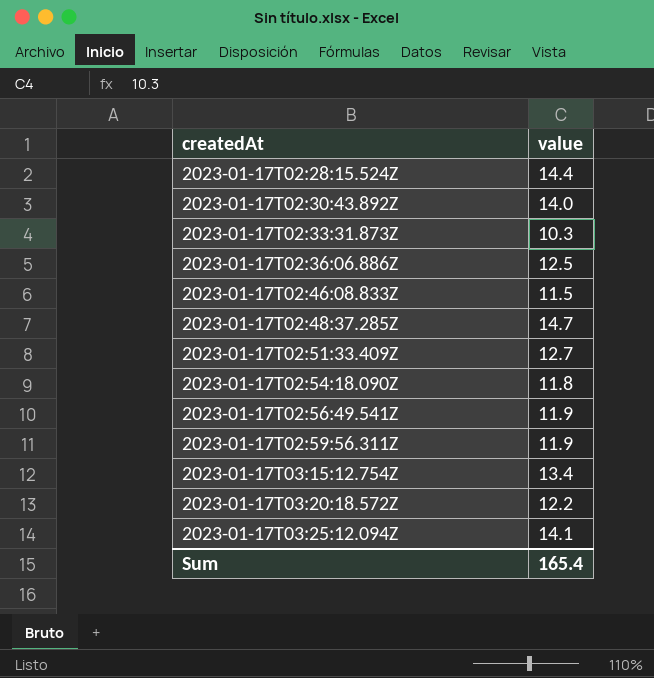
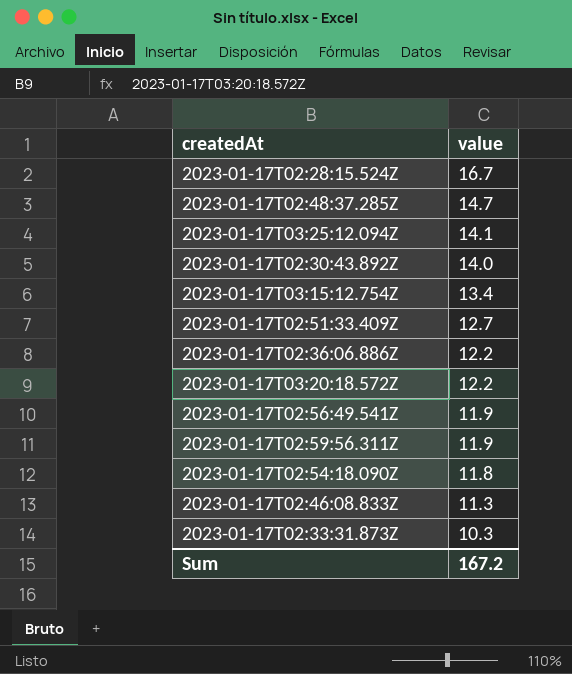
row order: createdAt ascending -> value descending
2023-01-17T02:28:15.524Z | value: 14.4 -> 16.7
2023-01-17T02:36:06.886Z | value: 12.5 -> 12.2
2023-01-17T02:46:08.833Z | value: 11.5 -> 11.3
Sum | value: 165.4 -> 167.2

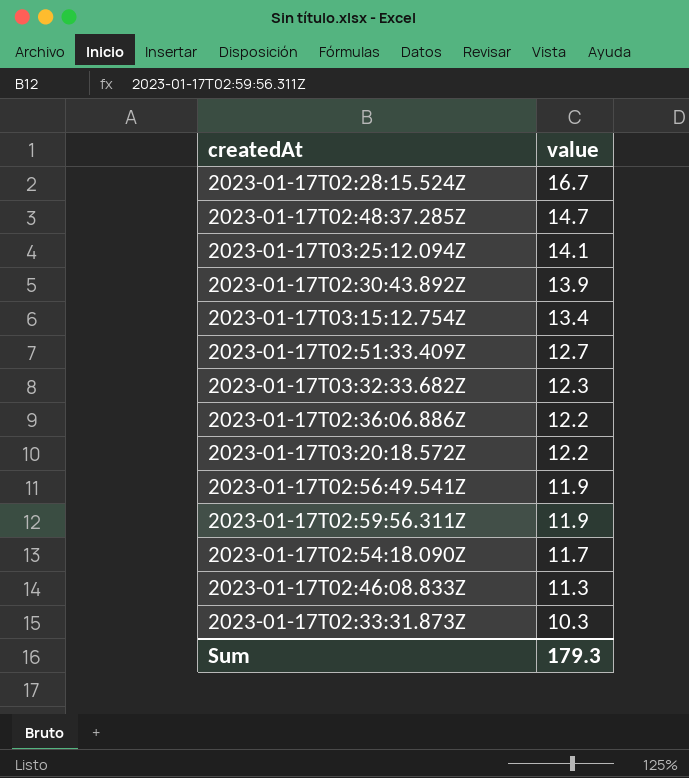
2023-01-17T02:30:43.892Z | value: 14.0 -> 13.9
row 2023-01-17T03:32:33.682Z: none -> 12.3
2023-01-17T02:54:18.090Z | value: 11.8 -> 11.7
Sum | value: 167.2 -> 179.3

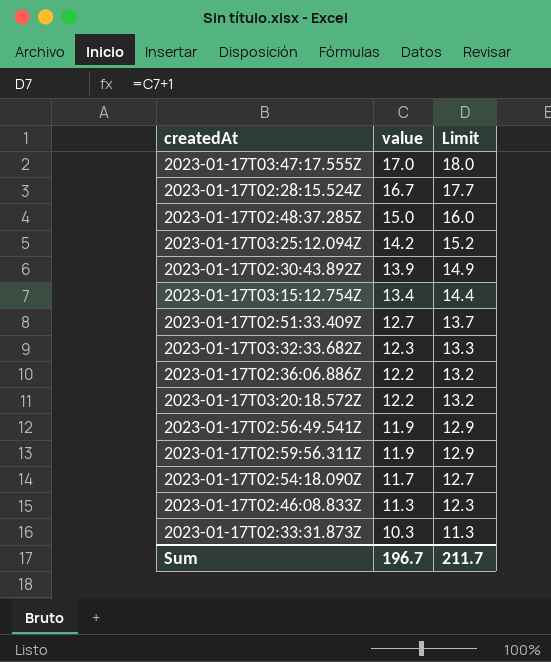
column Limit | formula: none -> [value] + 1
row 2023-01-17T03:47:17.555Z: none -> 17.0 | 18.0
2023-01-17T02:48:37.285Z | value: 14.7 -> 15.0
2023-01-17T03:25:12.094Z | value: 14.1 -> 14.2
Sum | value: 179.3 -> 196.7

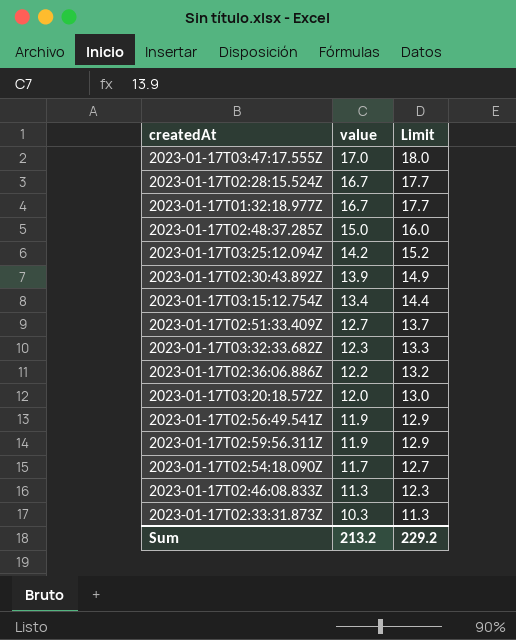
row 2023-01-17T01:32:18.977Z: none -> 16.7 | 17.7
2023-01-17T03:20:18.572Z | value: 12.2 -> 12.0
2023-01-17T03:20:18.572Z | Limit: 13.2 -> 13.0
Sum | value: 196.7 -> 213.2
Sum | Limit: 211.7 -> 229.2

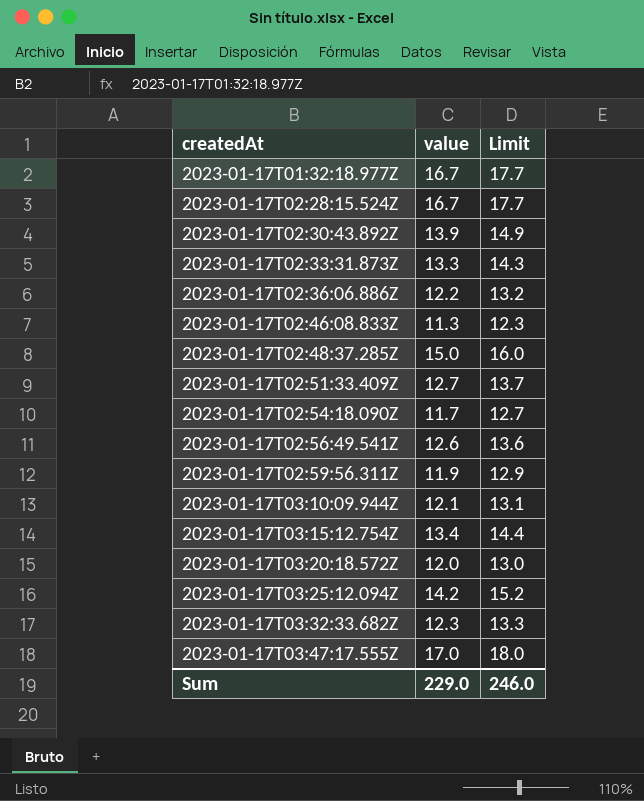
row order: value descending -> createdAt ascending
2023-01-17T02:33:31.873Z | value: 10.3 -> 13.3
2023-01-17T02:33:31.873Z | Limit: 11.3 -> 14.3
2023-01-17T02:56:49.541Z | value: 11.9 -> 12.6
2023-01-17T02:56:49.541Z | Limit: 12.9 -> 13.6
row 2023-01-17T03:10:09.944Z: none -> 12.1 | 13.1
Sum | value: 213.2 -> 229.0
Sum | Limit: 229.2 -> 246.0

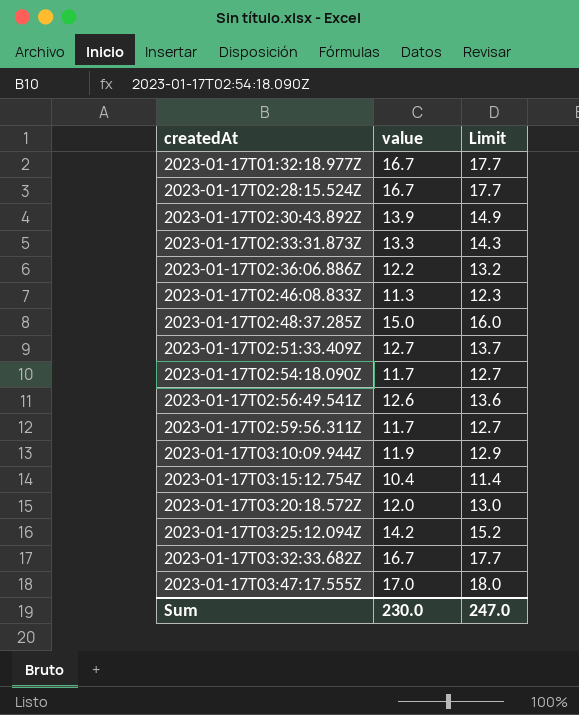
2023-01-17T02:59:56.311Z | value: 11.9 -> 11.7
2023-01-17T02:59:56.311Z | Limit: 12.9 -> 12.7
2023-01-17T03:10:09.944Z | value: 12.1 -> 11.9
2023-01-17T03:10:09.944Z | Limit: 13.1 -> 12.9
2023-01-17T03:15:12.754Z | value: 13.4 -> 10.4
2023-01-17T03:15:12.754Z | Limit: 14.4 -> 11.4
2023-01-17T03:32:33.682Z | value: 12.3 -> 16.7
2023-01-17T03:32:33.682Z | Limit: 13.3 -> 17.7
Sum | value: 229.0 -> 230.0
Sum | Limit: 246.0 -> 247.0

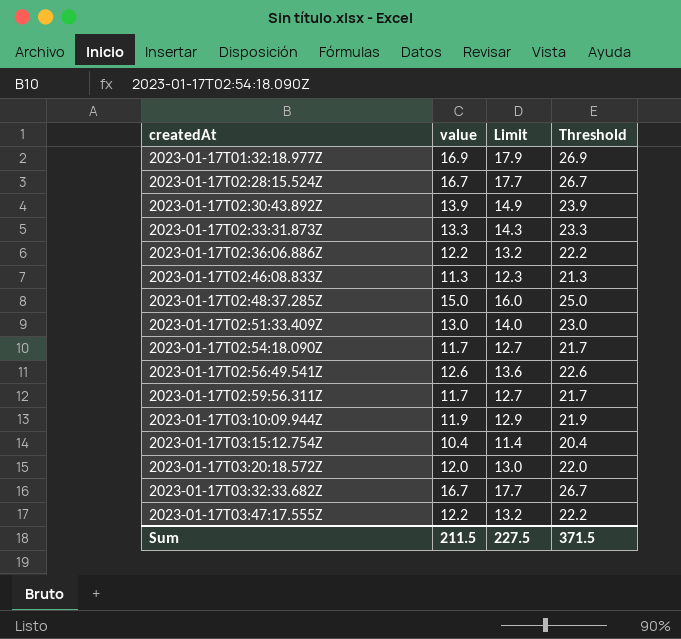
column Threshold | formula: none -> [value] + 10
row 2023-01-17T03:25:12.094Z: 14.2 | 15.2 -> none
2023-01-17T01:32:18.977Z | value: 16.7 -> 16.9
2023-01-17T01:32:18.977Z | Limit: 17.7 -> 17.9
2023-01-17T02:51:33.409Z | value: 12.7 -> 13.0
2023-01-17T02:51:33.409Z | Limit: 13.7 -> 14.0
2023-01-17T03:47:17.555Z | value: 17.0 -> 12.2
2023-01-17T03:47:17.555Z | Limit: 18.0 -> 13.2
Sum | value: 230.0 -> 211.5
Sum | Limit: 247.0 -> 227.5

